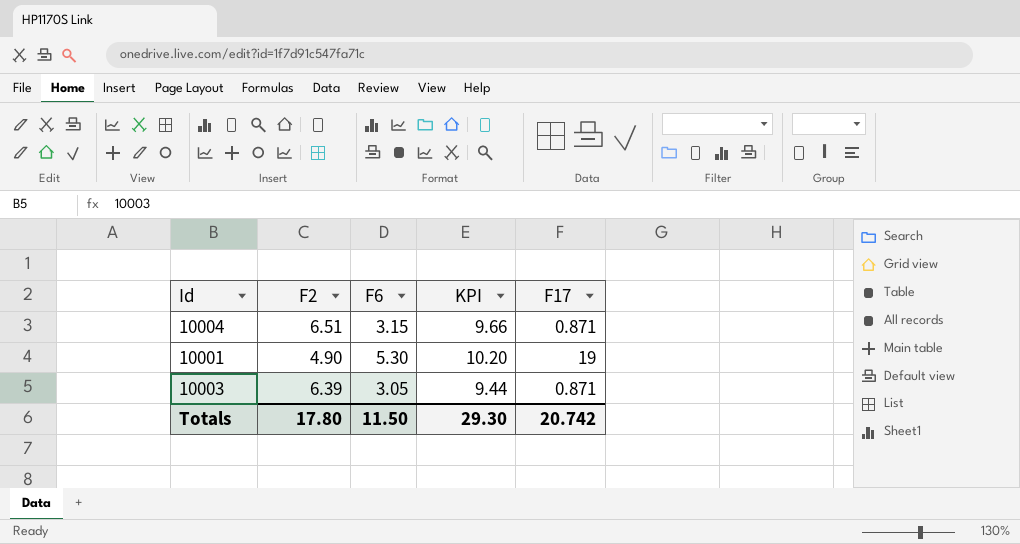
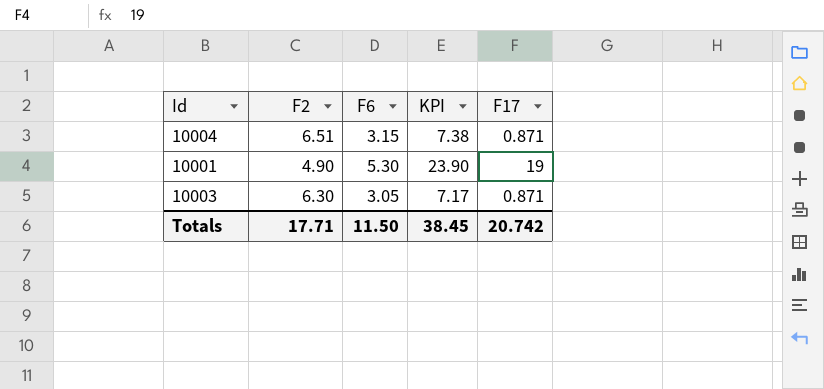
column KPI | formula: [F2] + [F6] -> [F2] + [F17]
10003 | F2: 6.39 -> 6.30
Totals | F2: 17.80 -> 17.71
Totals | KPI: 29.30 -> 38.45

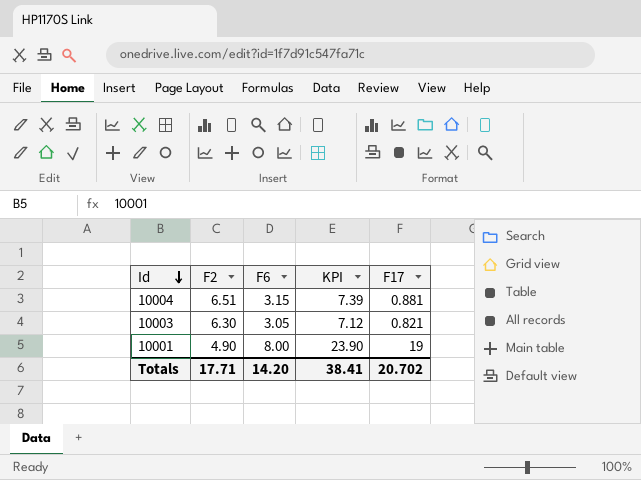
row order: none -> Id descending
10004 | KPI: 7.38 -> 7.39
10004 | F17: 0.871 -> 0.881
10003 | KPI: 7.17 -> 7.12
10003 | F17: 0.871 -> 0.821
10001 | F6: 5.30 -> 8.00
Totals | F6: 11.50 -> 14.20
Totals | KPI: 38.45 -> 38.41
Totals | F17: 20.742 -> 20.702

